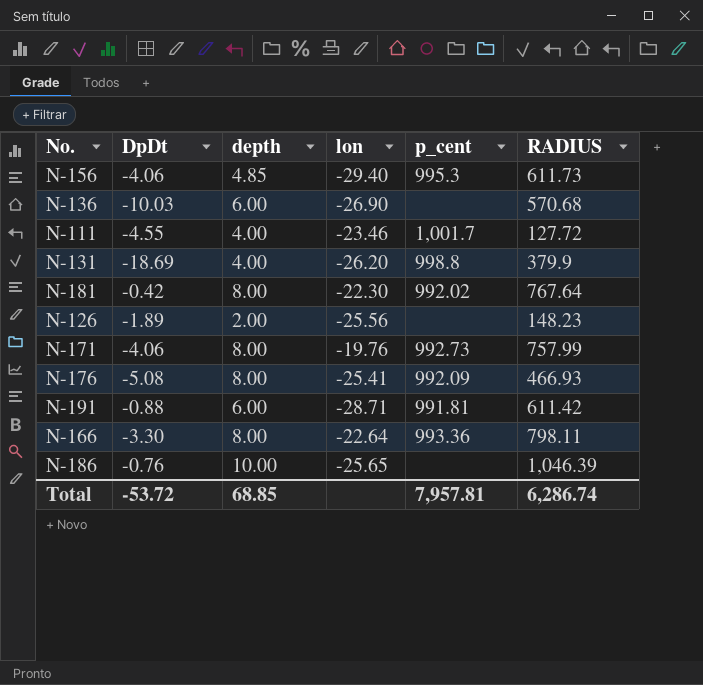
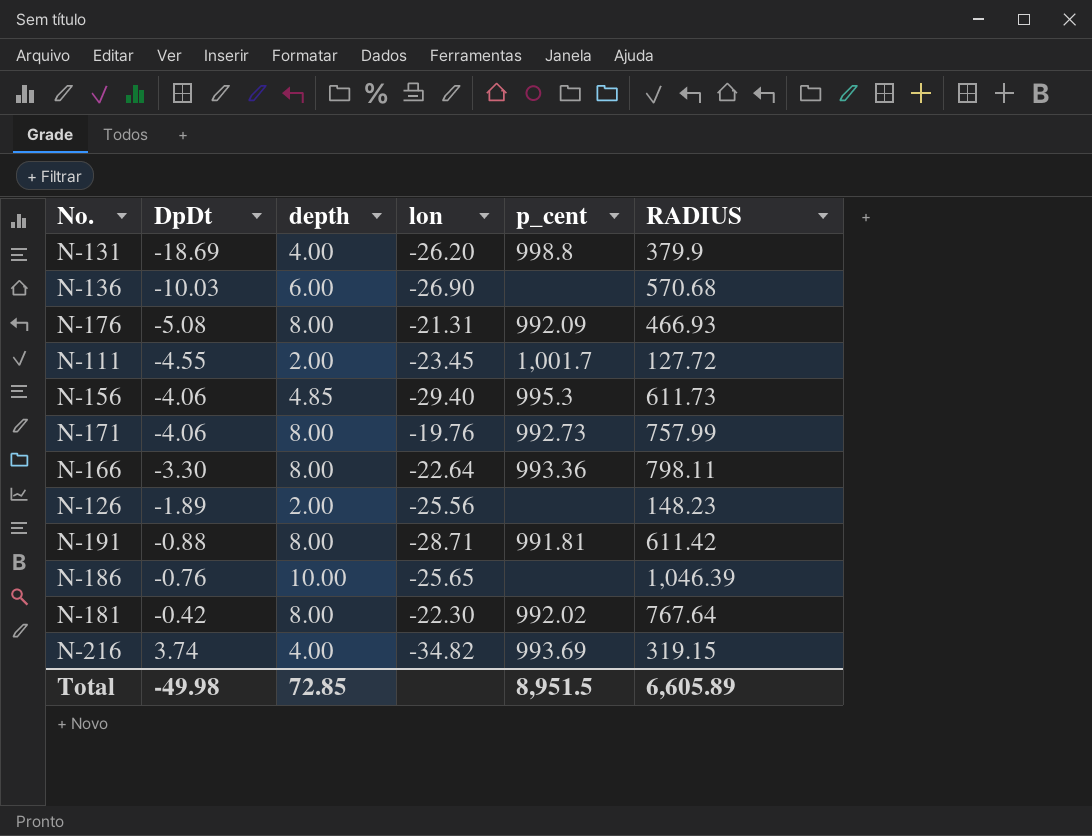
row order: none -> DpDt ascending
N-176 | lon: -25.41 -> -21.31
N-111 | depth: 4.00 -> 2.00
N-111 | lon: -23.46 -> -23.45
N-191 | depth: 6.00 -> 8.00
row N-216: none -> 3.74 | 4.00 | -34.82 | 993.69 | 319.15
Total | DpDt: -53.72 -> -49.98
Total | depth: 68.85 -> 72.85
Total | p_cent: 7,957.81 -> 8,951.5
Total | RADIUS: 6,286.74 -> 6,605.89

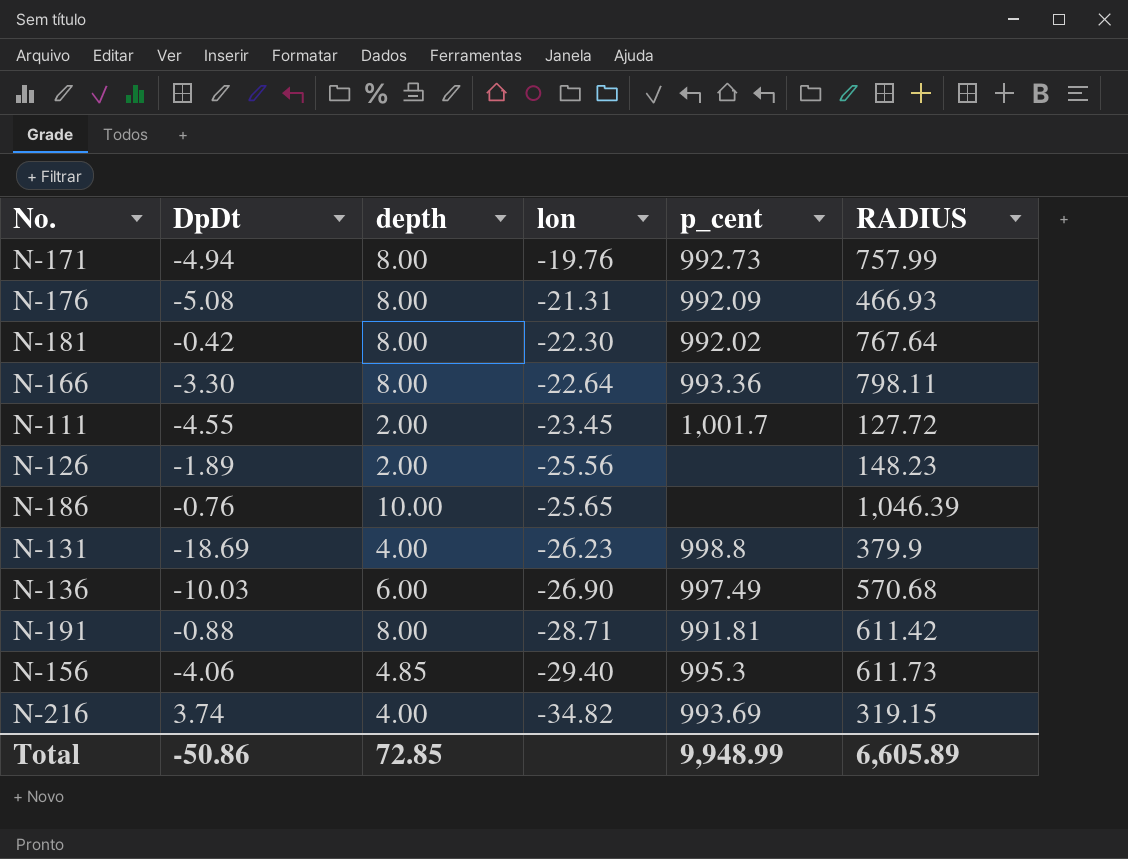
row order: DpDt ascending -> lon descending
N-171 | DpDt: -4.06 -> -4.94
N-131 | lon: -26.20 -> -26.23
N-136 | p_cent: none -> 997.49
Total | DpDt: -49.98 -> -50.86
Total | p_cent: 8,951.5 -> 9,948.99

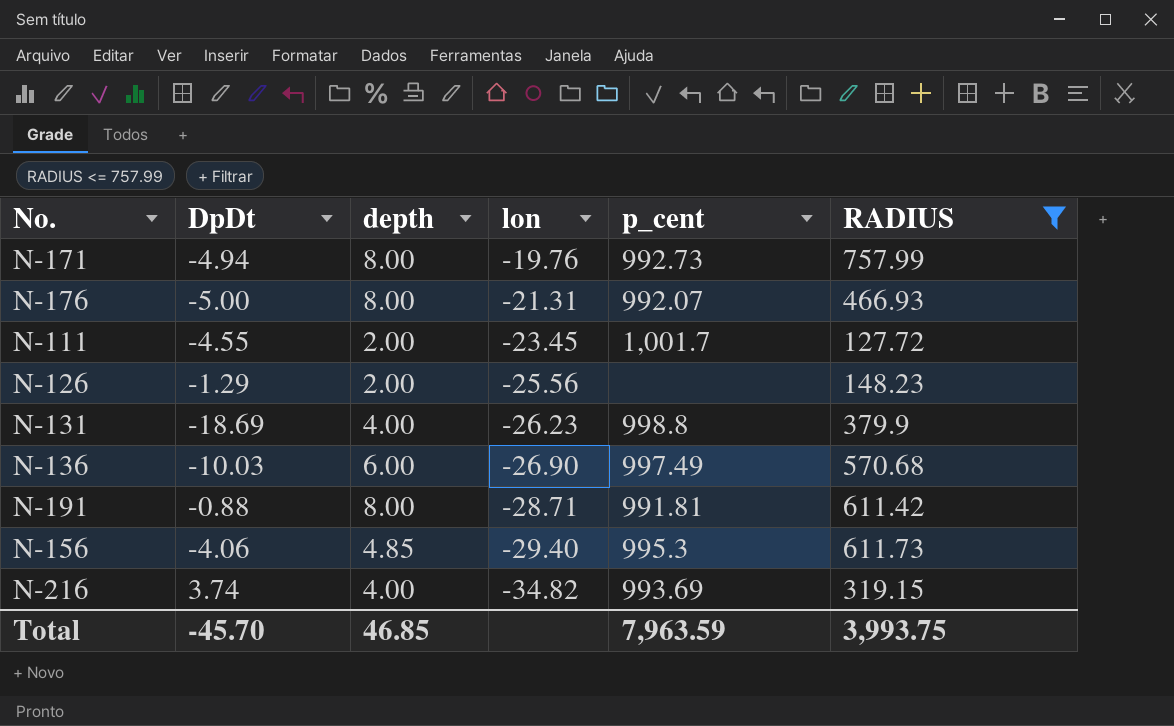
filter: none -> RADIUS <= 757.99
N-176 | DpDt: -5.08 -> -5.00
N-176 | p_cent: 992.09 -> 992.07
N-126 | DpDt: -1.89 -> -1.29
Total | DpDt: -50.86 -> -45.70
Total | depth: 72.85 -> 46.85
Total | p_cent: 9,948.99 -> 7,963.59
Total | RADIUS: 6,605.89 -> 3,993.75

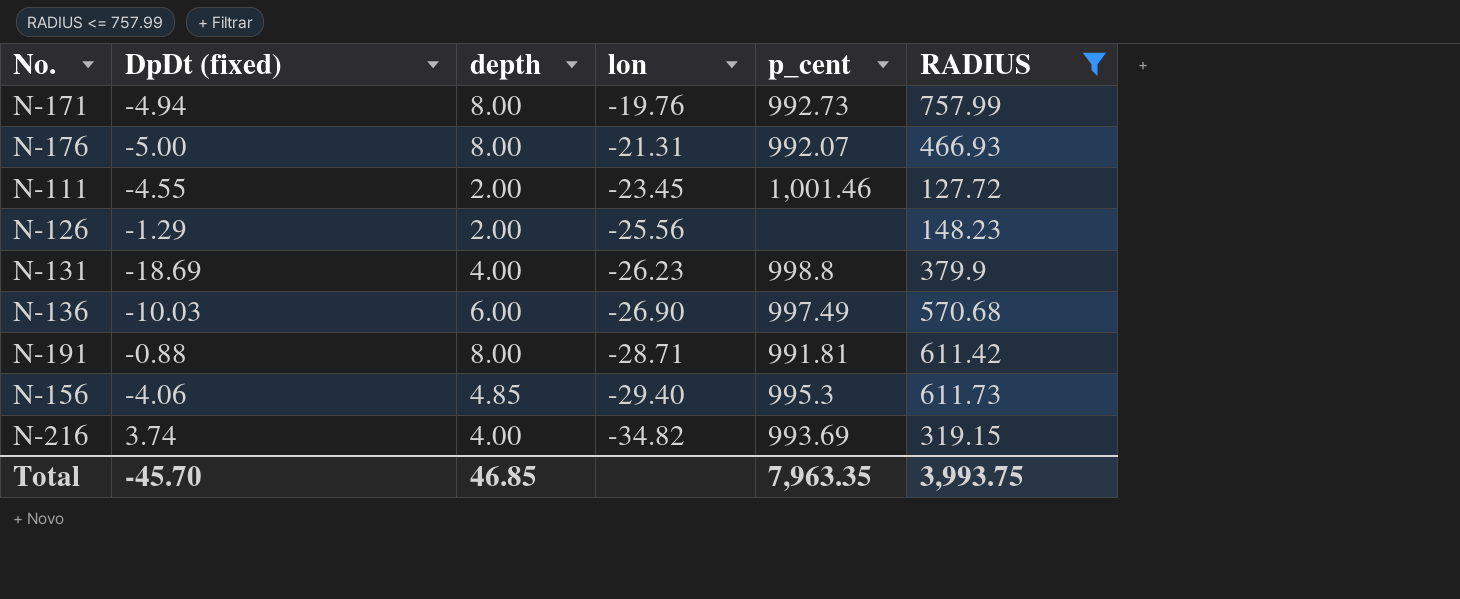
column name: DpDt -> DpDt (fixed)
N-111 | p_cent: 1,001.7 -> 1,001.46
Total | p_cent: 7,963.59 -> 7,963.35

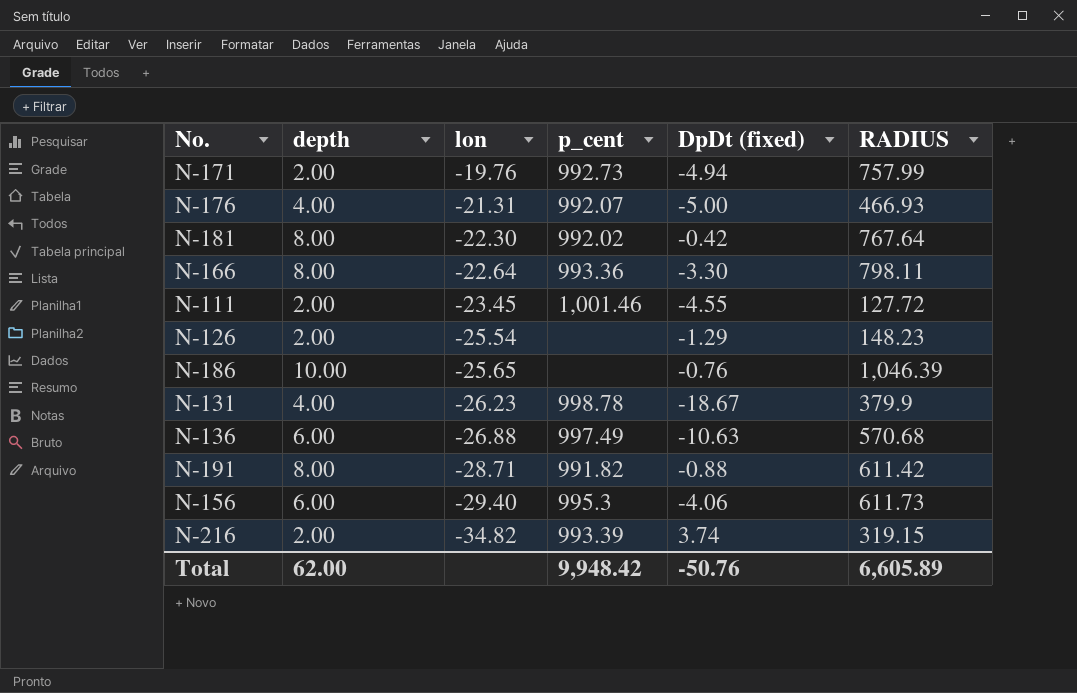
filter: RADIUS <= 757.99 -> none
column DpDt (fixed) | position: 2 -> 5
N-171 | depth: 8.00 -> 2.00
N-176 | depth: 8.00 -> 4.00
N-126 | lon: -25.56 -> -25.54
N-131 | p_cent: 998.8 -> 998.78
N-131 | DpDt (fixed): -18.69 -> -18.67
N-136 | lon: -26.90 -> -26.88
N-136 | DpDt (fixed): -10.03 -> -10.63
N-191 | p_cent: 991.81 -> 991.82
N-156 | depth: 4.85 -> 6.00
N-216 | depth: 4.00 -> 2.00
N-216 | p_cent: 993.69 -> 993.39
Total | depth: 46.85 -> 62.00
Total | p_cent: 7,963.35 -> 9,948.42
Total | DpDt (fixed): -45.70 -> -50.76
Total | RADIUS: 3,993.75 -> 6,605.89

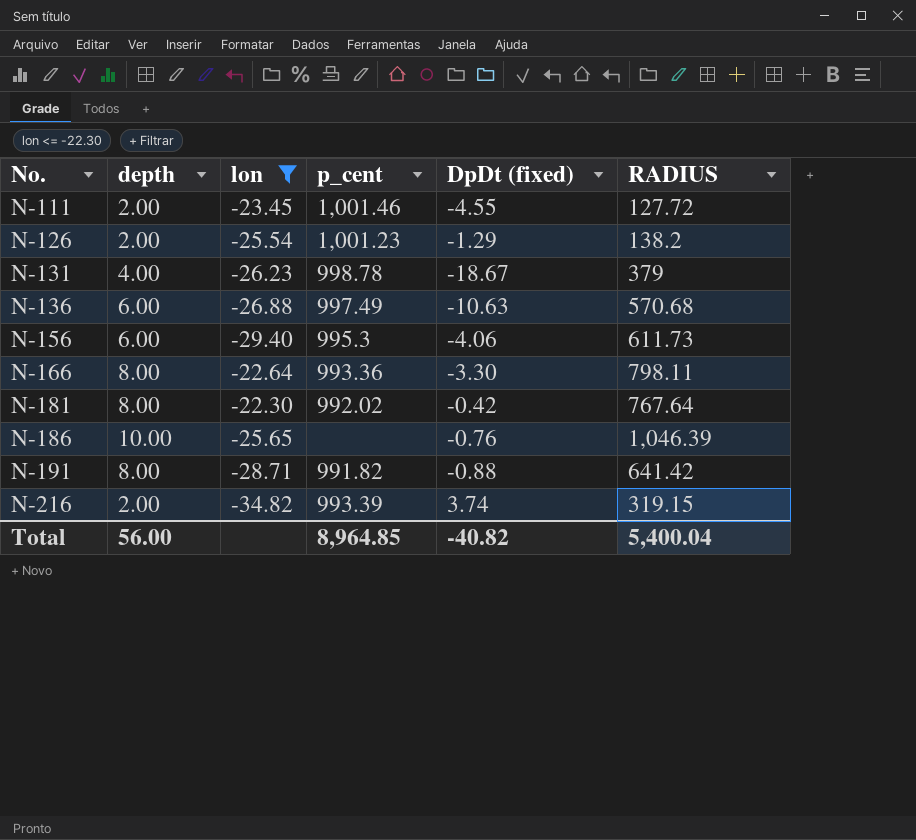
filter: none -> lon <= -22.30
row order: lon descending -> No. ascending
N-126 | p_cent: none -> 1,001.23
N-126 | RADIUS: 148.23 -> 138.2
N-131 | RADIUS: 379.9 -> 379
N-191 | RADIUS: 611.42 -> 641.42
Total | depth: 62.00 -> 56.00
Total | p_cent: 9,948.42 -> 8,964.85
Total | DpDt (fixed): -50.76 -> -40.82
Total | RADIUS: 6,605.89 -> 5,400.04

